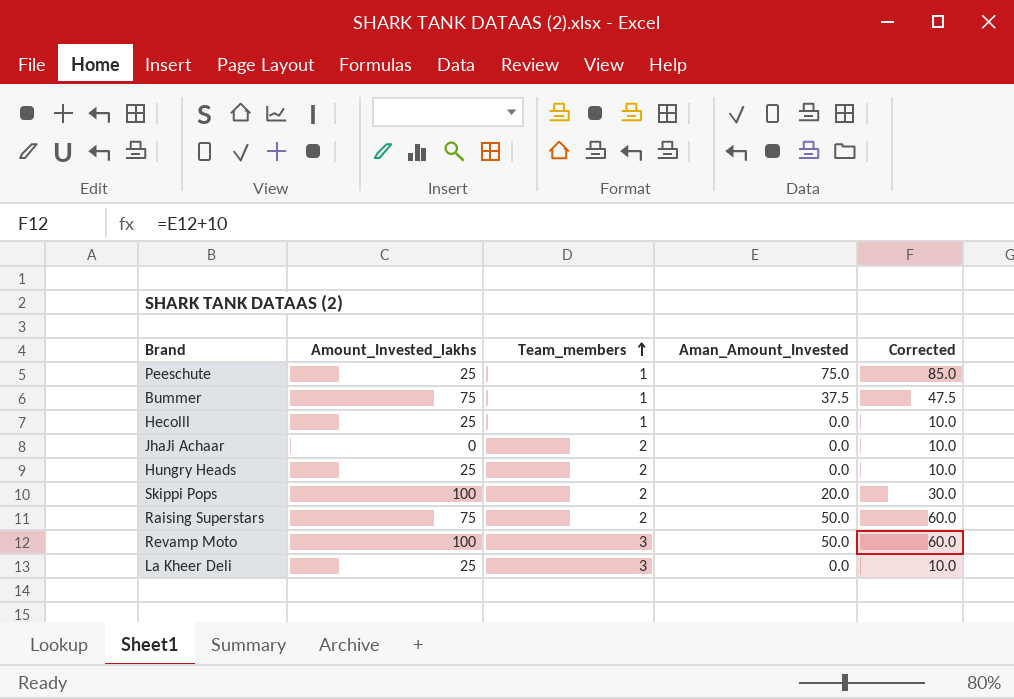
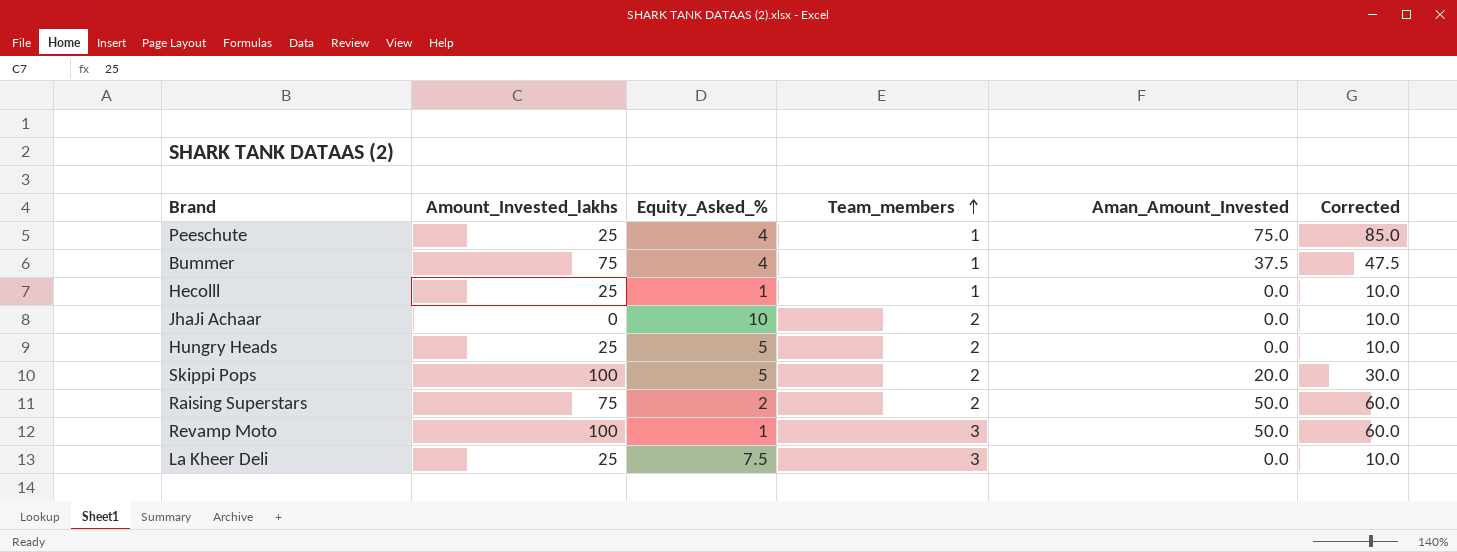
column Equity_Asked_% | position: none -> 3

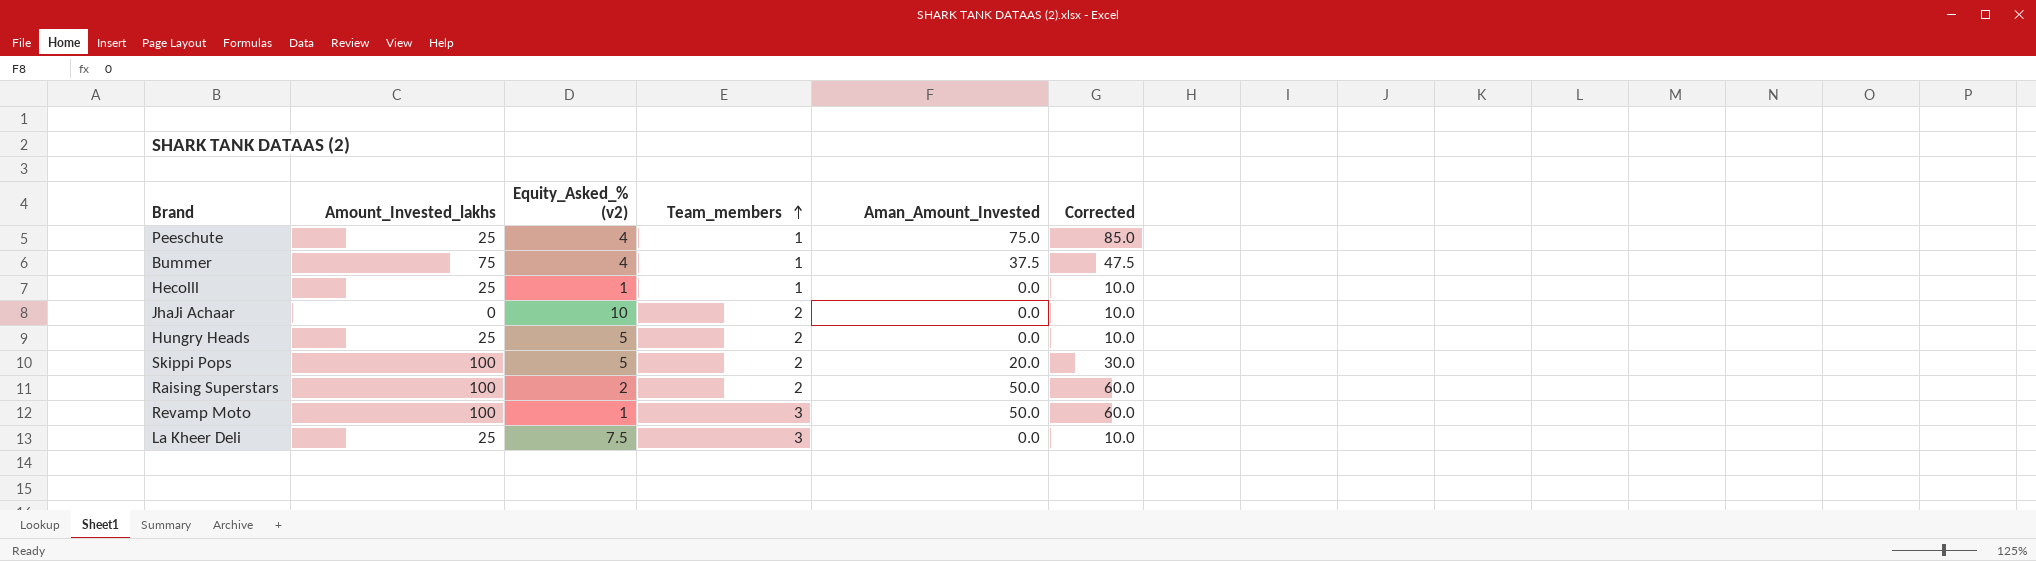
column name: Equity_Asked_% -> Equity_Asked_% (v2)
Raising Superstars | Amount_Invested_lakhs: 75 -> 100

